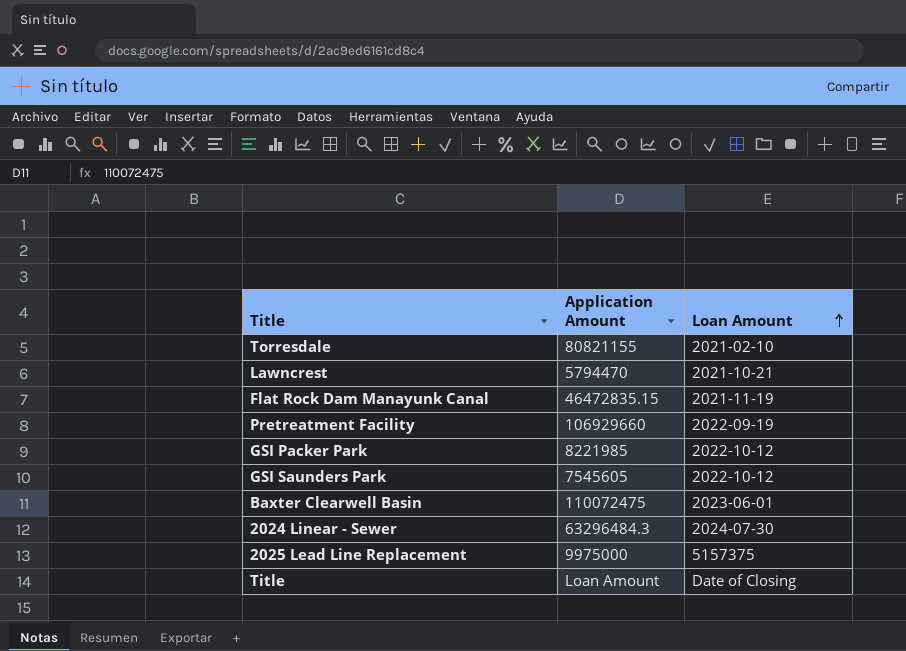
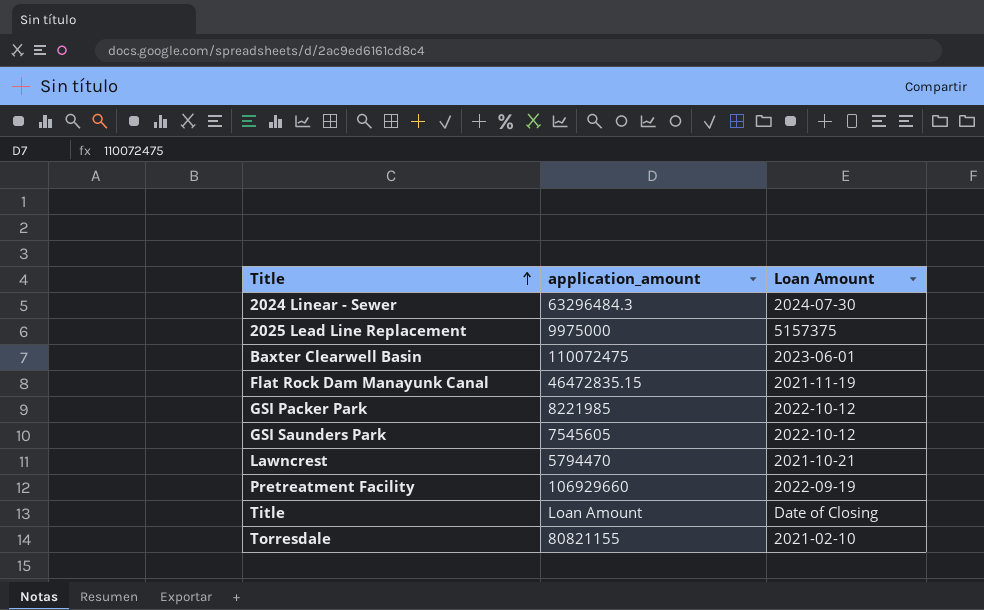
row order: Loan Amount ascending -> Title ascending
column name: Application Amount -> application_amount

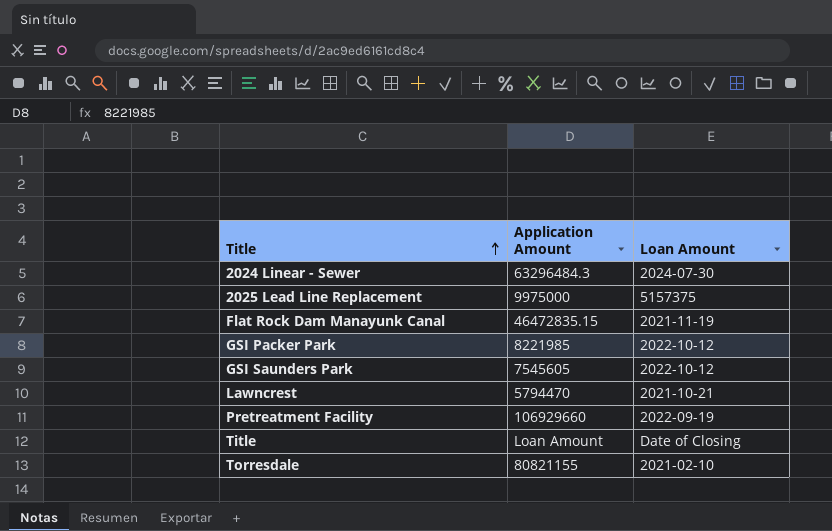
column name: application_amount -> Application Amount
row Baxter Clearwell Basin: 110072475 | 2023-06-01 -> none

